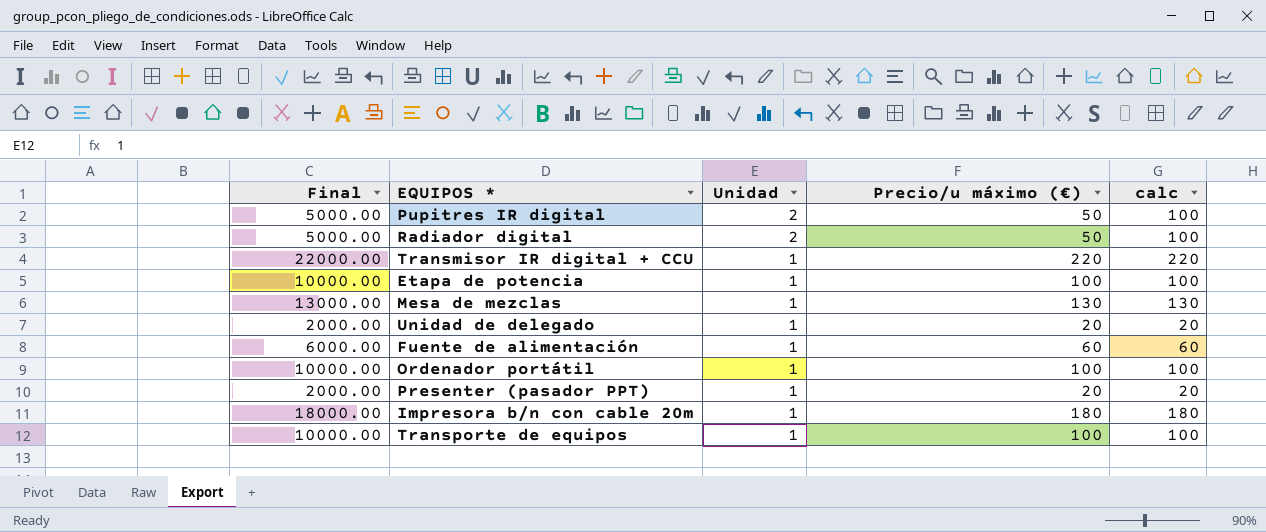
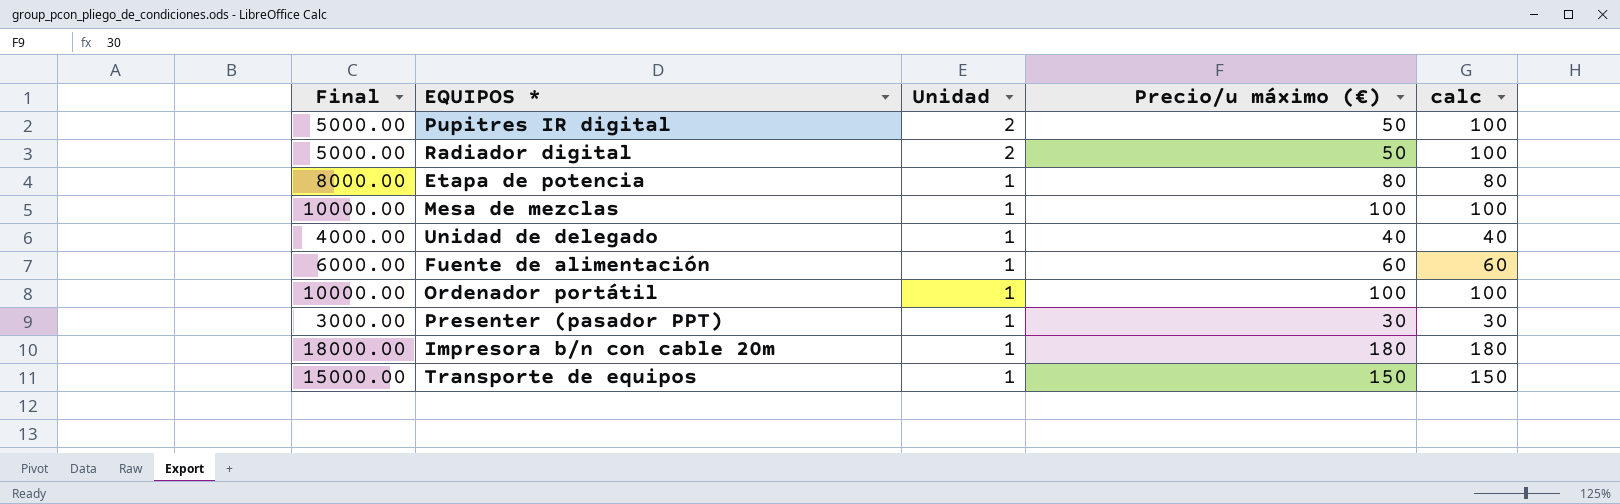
row Transmisor IR digital + CCU: 22000.00 | 1 | 220 | 220 -> none
Etapa de potencia | Final: 10000.00 -> 8000.00
Etapa de potencia | Precio/u máximo (€): 100 -> 80
Etapa de potencia | calc: 100 -> 80
Mesa de mezclas | Final: 13000.00 -> 10000.00
Mesa de mezclas | Precio/u máximo (€): 130 -> 100
Mesa de mezclas | calc: 130 -> 100
Unidad de delegado | Final: 2000.00 -> 4000.00
Unidad de delegado | Precio/u máximo (€): 20 -> 40
Unidad de delegado | calc: 20 -> 40
Presenter (pasador PPT) | Final: 2000.00 -> 3000.00
Presenter (pasador PPT) | Precio/u máximo (€): 20 -> 30
Presenter (pasador PPT) | calc: 20 -> 30
Transporte de equipos | Final: 10000.00 -> 15000.00
Transporte de equipos | Precio/u máximo (€): 100 -> 150
Transporte de equipos | calc: 100 -> 150

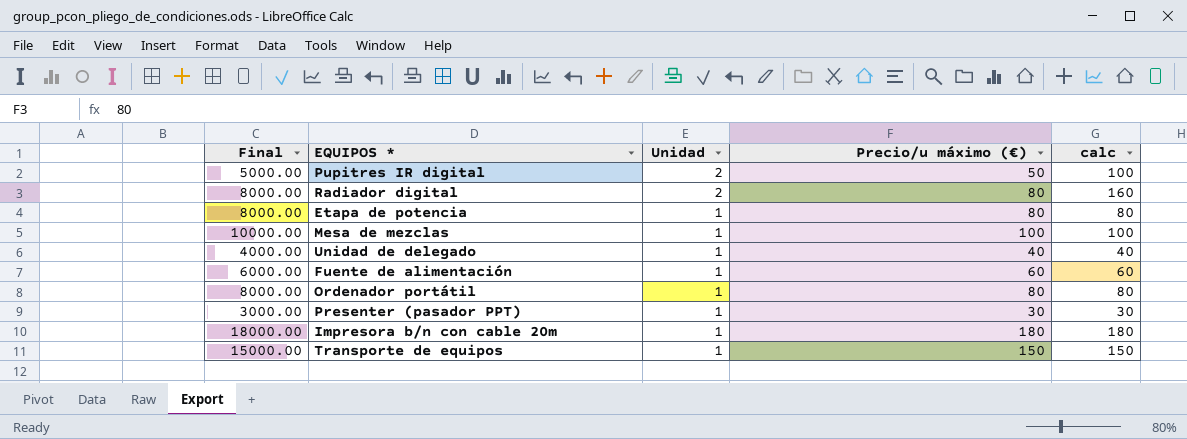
Radiador digital | Final: 5000.00 -> 8000.00
Radiador digital | Precio/u máximo (€): 50 -> 80
Radiador digital | calc: 100 -> 160
Ordenador portátil | Final: 10000.00 -> 8000.00
Ordenador portátil | Precio/u máximo (€): 100 -> 80
Ordenador portátil | calc: 100 -> 80

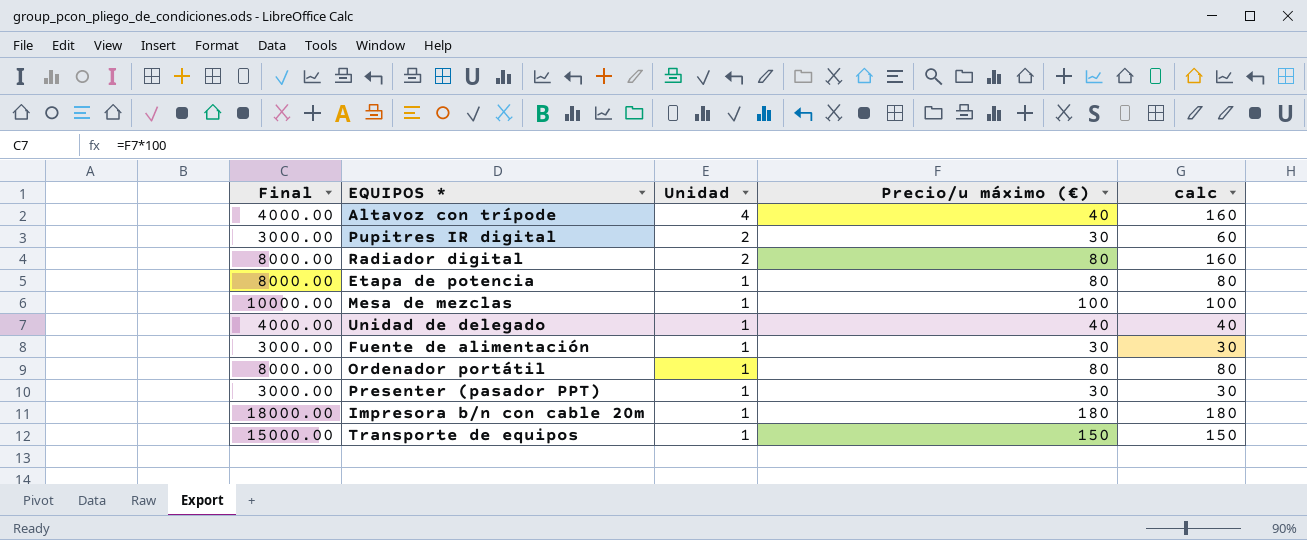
row Altavoz con trípode: none -> 4000.00 | 4 | 40 | 160
Pupitres IR digital | Final: 5000.00 -> 3000.00
Pupitres IR digital | Precio/u máximo (€): 50 -> 30
Pupitres IR digital | calc: 100 -> 60
Fuente de alimentación | Final: 6000.00 -> 3000.00
Fuente de alimentación | Precio/u máximo (€): 60 -> 30
Fuente de alimentación | calc: 60 -> 30

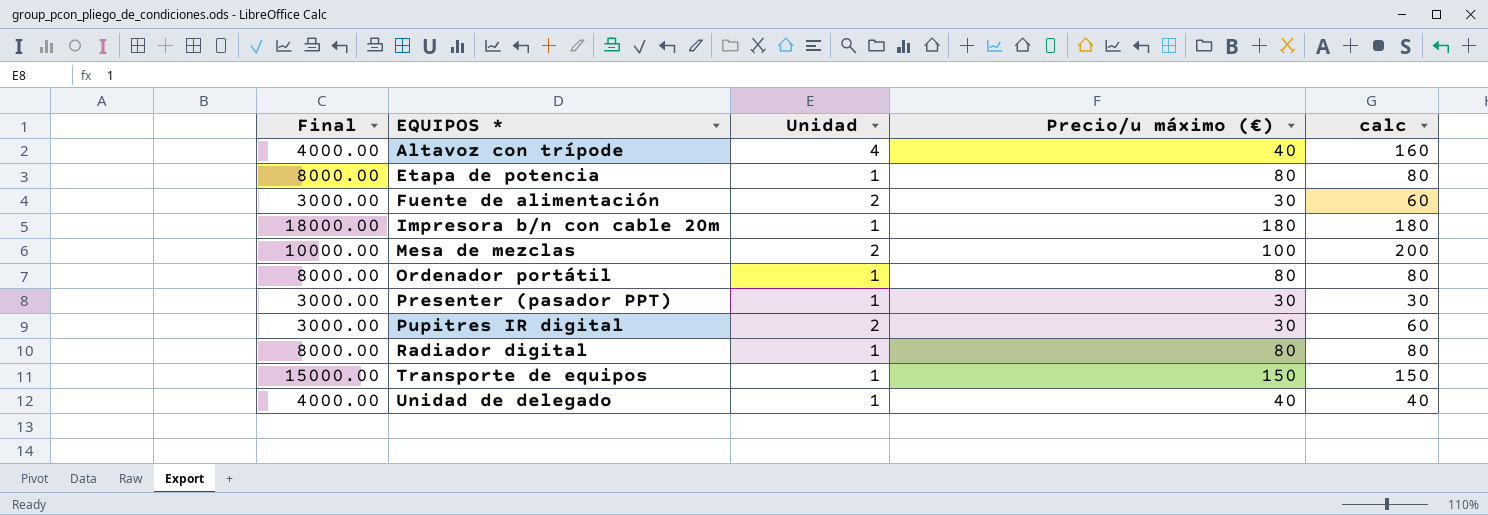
row order: Unidad descending -> EQUIPOS * ascending
Fuente de alimentación | Unidad: 1 -> 2
Fuente de alimentación | calc: 30 -> 60
Mesa de mezclas | Unidad: 1 -> 2
Mesa de mezclas | calc: 100 -> 200
Radiador digital | Unidad: 2 -> 1
Radiador digital | calc: 160 -> 80

